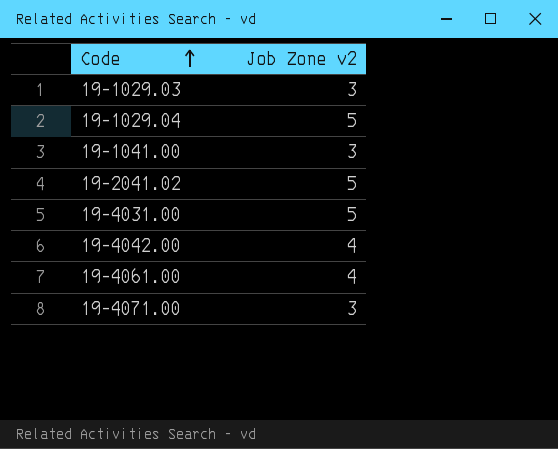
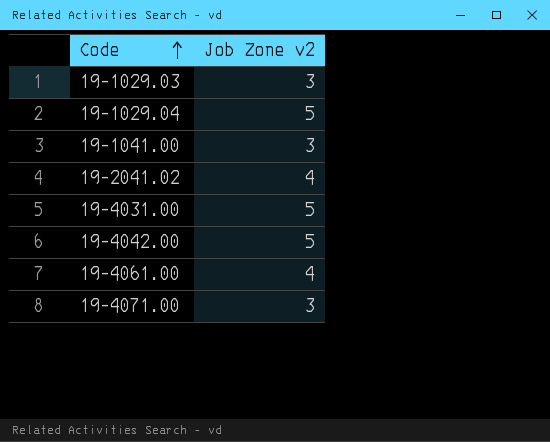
19-2041.02 | Job Zone v2: 5 -> 4
19-4042.00 | Job Zone v2: 4 -> 5

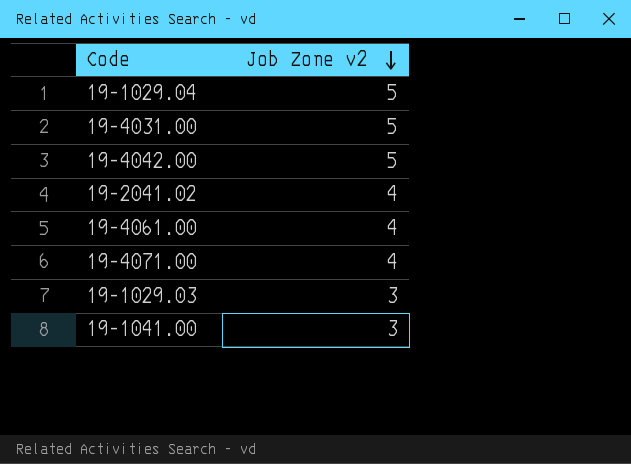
row order: Code ascending -> Job Zone v2 descending
19-4071.00 | Job Zone v2: 3 -> 4

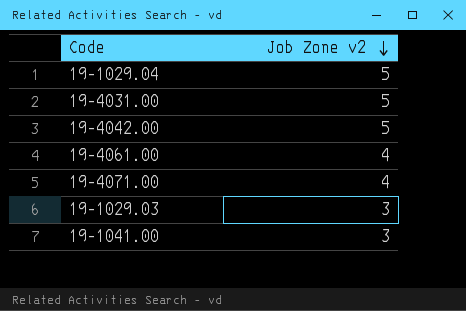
row 19-2041.02: 4 -> none

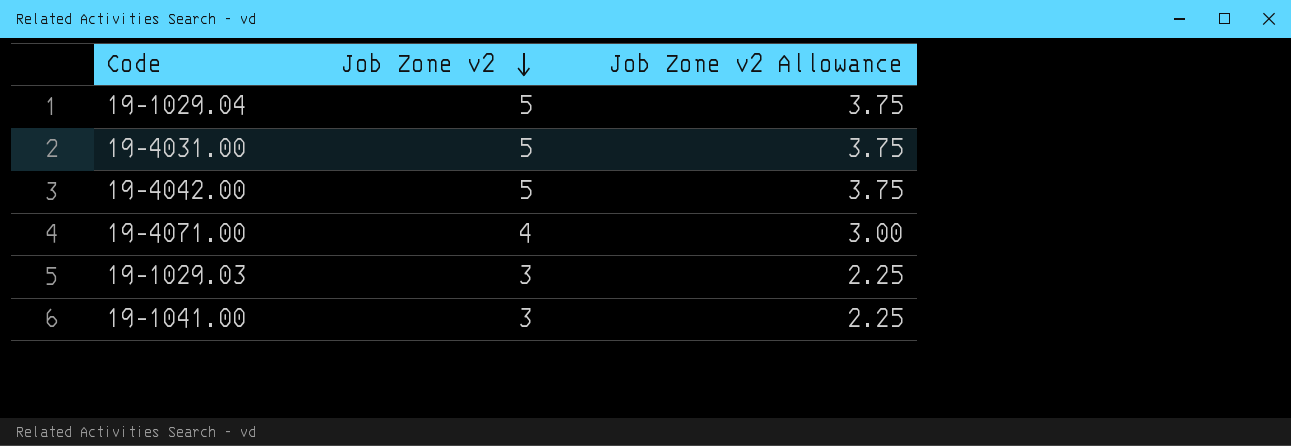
column Job Zone v2 Allowance | formula: none -> [Job Zone v2] * 0.75
row 19-4061.00: 4 -> none

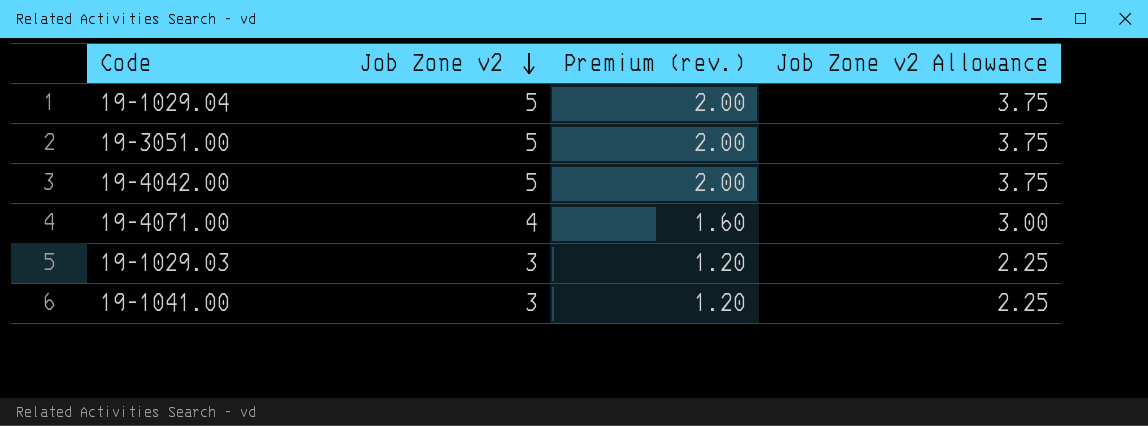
column Premium (rev.) | formula: none -> [Job Zone v2] * 0.4
row 19-4031.00: 5 | 3.75 -> none
row 19-3051.00: none -> 5 | 2.00 | 3.75

